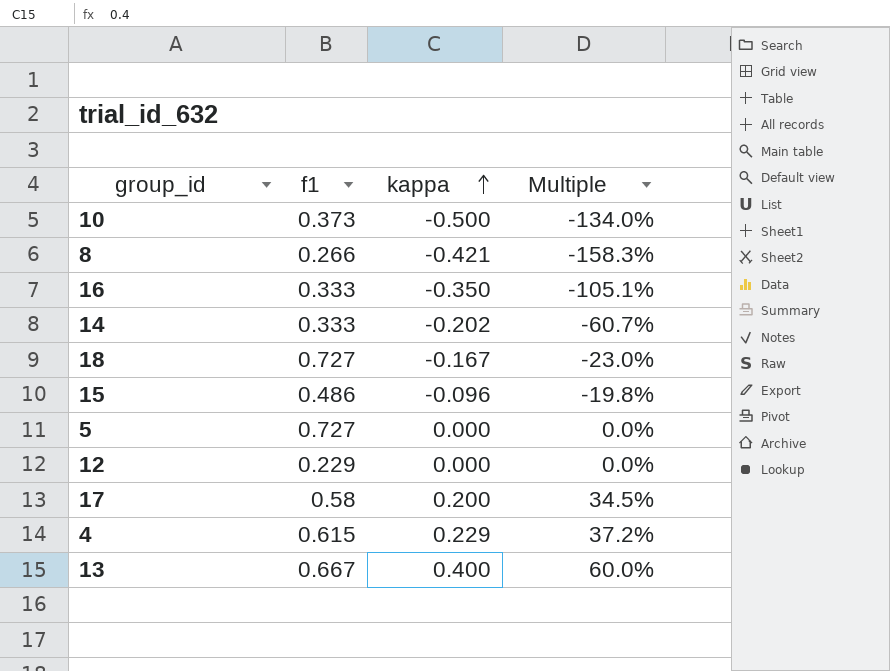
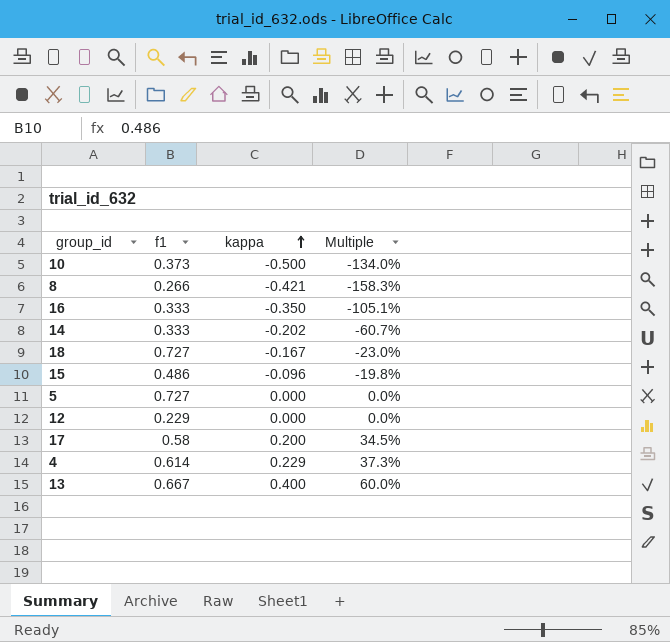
4 | f1: 0.615 -> 0.614
4 | Multiple: 37.2% -> 37.3%

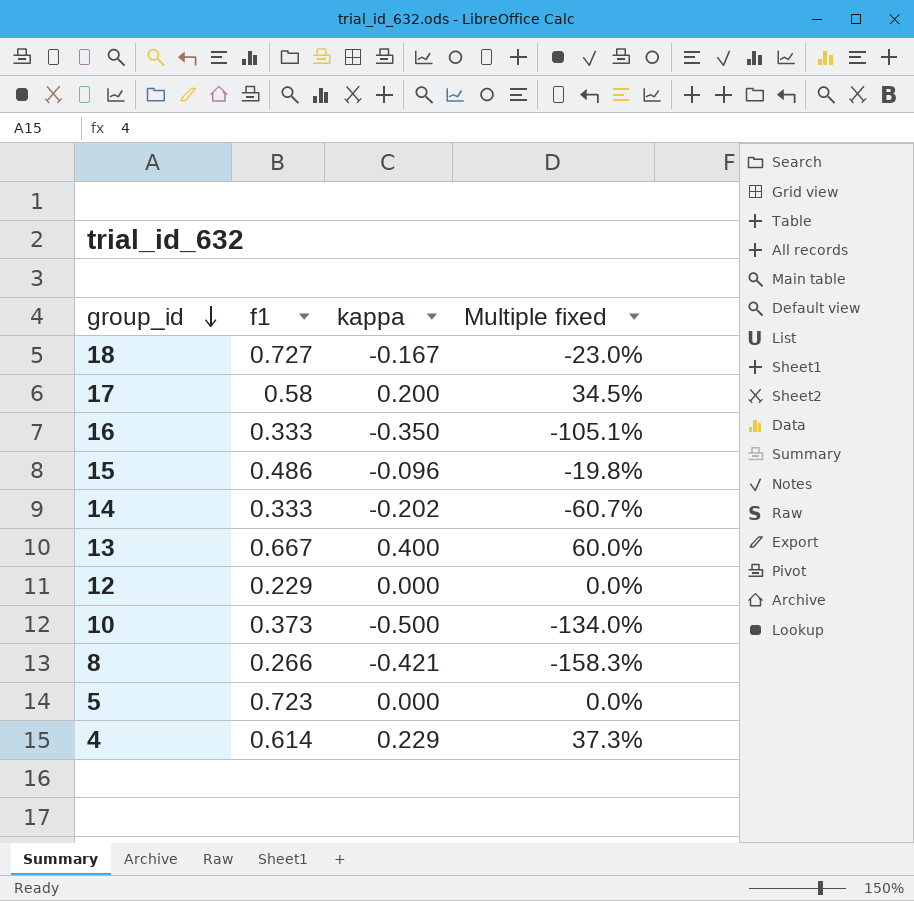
row order: kappa ascending -> group_id descending
column name: Multiple -> Multiple fixed
5 | f1: 0.727 -> 0.723

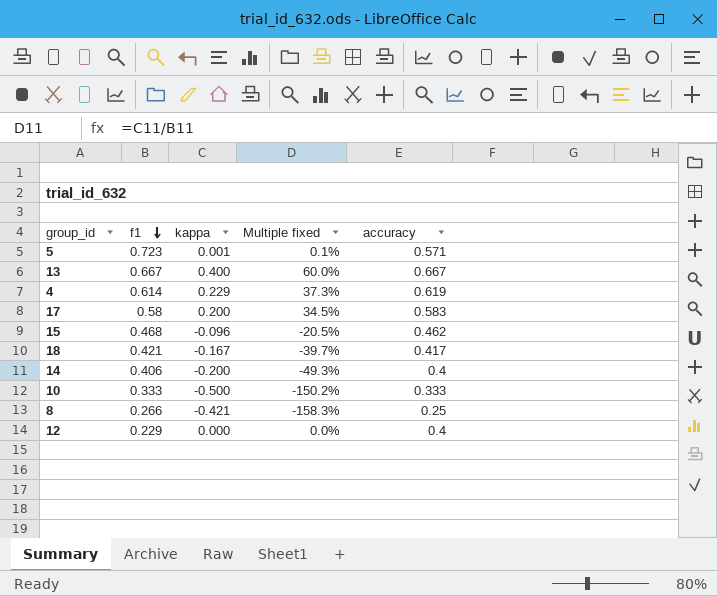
row order: group_id descending -> f1 descending
column accuracy | position: none -> 5
row 16: 0.333 | -0.350 | -105.1% -> none
5 | kappa: 0.000 -> 0.001
5 | Multiple fixed: 0.0% -> 0.1%
15 | f1: 0.486 -> 0.468
15 | Multiple fixed: -19.8% -> -20.5%
18 | f1: 0.727 -> 0.421
18 | Multiple fixed: -23.0% -> -39.7%
14 | f1: 0.333 -> 0.406
14 | kappa: -0.202 -> -0.200
14 | Multiple fixed: -60.7% -> -49.3%
10 | f1: 0.373 -> 0.333
10 | Multiple fixed: -134.0% -> -150.2%

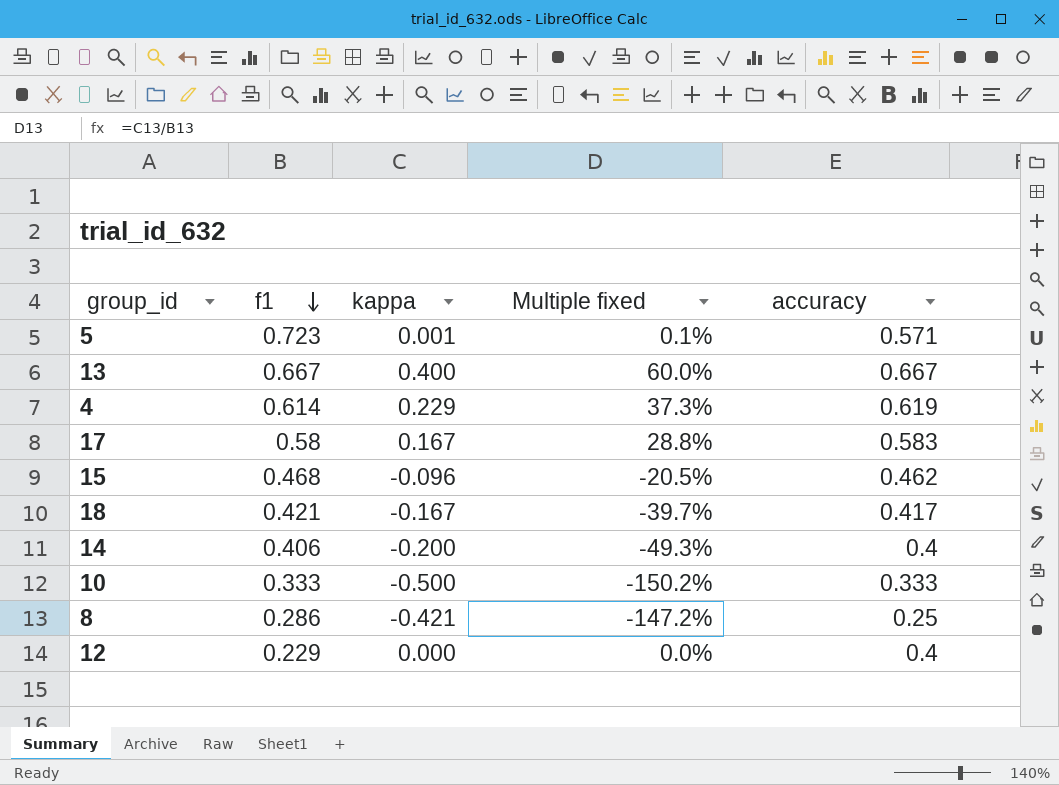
17 | kappa: 0.200 -> 0.167
17 | Multiple fixed: 34.5% -> 28.8%
8 | f1: 0.266 -> 0.286
8 | Multiple fixed: -158.3% -> -147.2%

